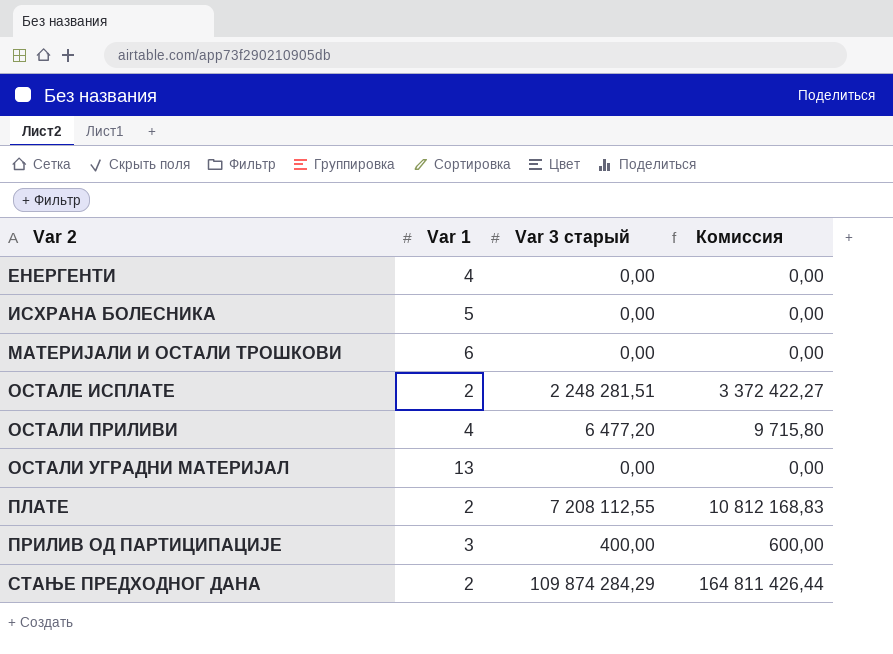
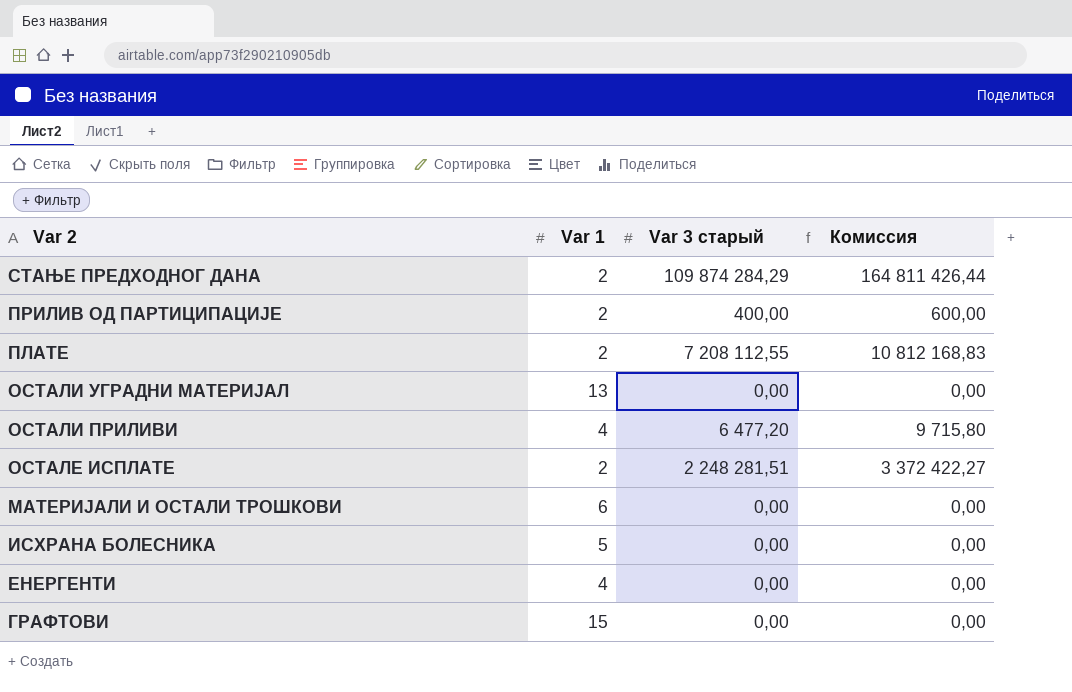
row order: Var 2 ascending -> Var 2 descending
ПРИЛИВ ОД ПАРТИЦИПАЦИЈЕ | Var 1: 3 -> 2
row ГРАФТОВИ: none -> 15 | 0,00 | 0,00

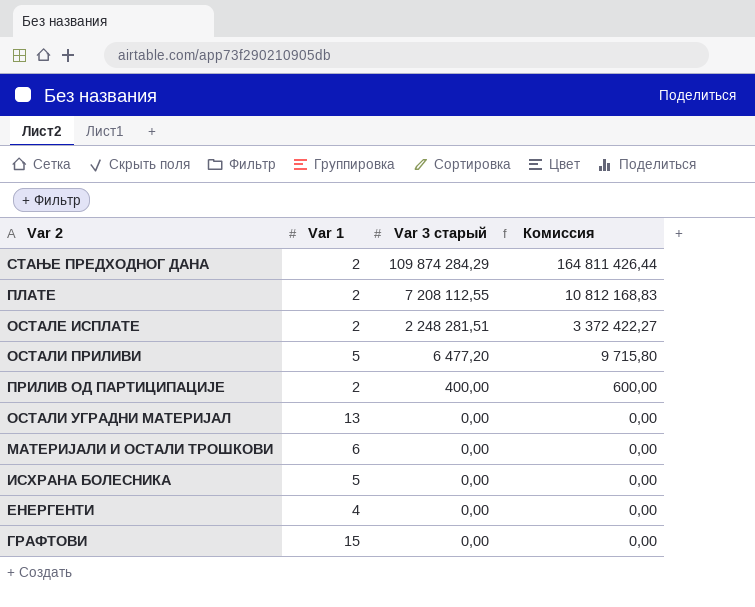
row order: Var 2 descending -> Var 3 старый descending
ОСТАЛИ ПРИЛИВИ | Var 1: 4 -> 5

